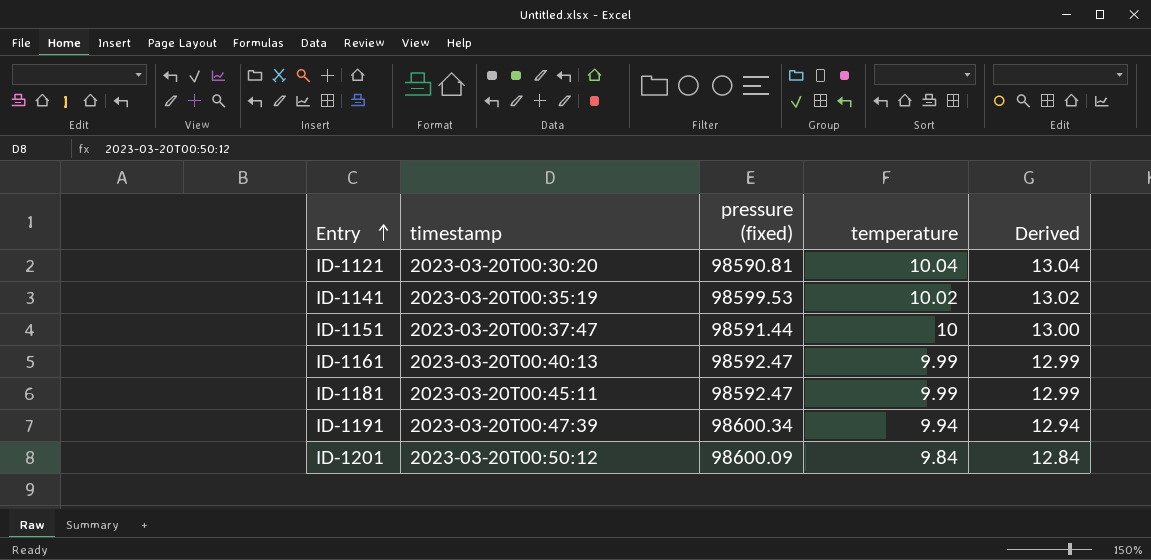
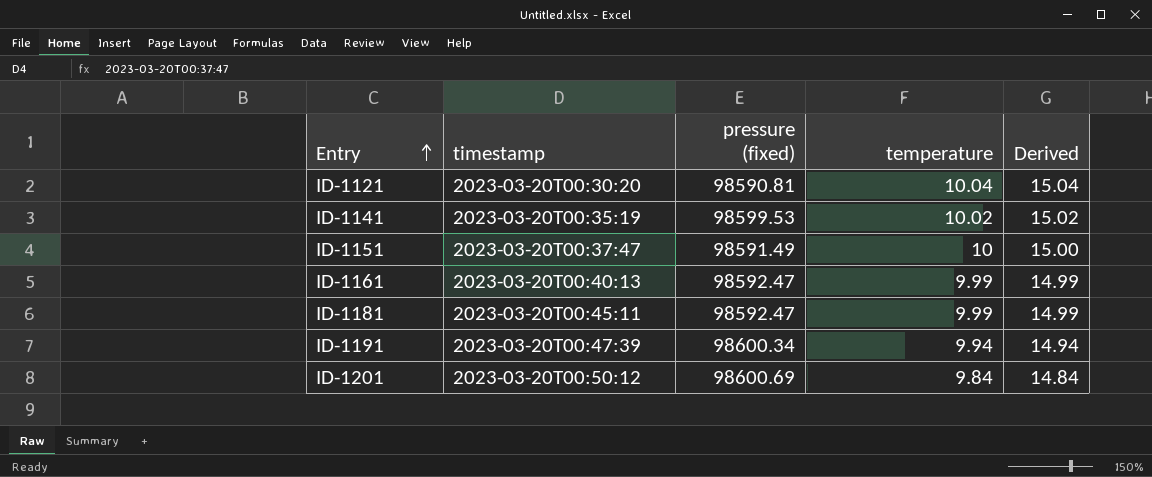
column Derived | formula: [temperature] + 3 -> [temperature] + 5
ID-1151 | pressure (fixed): 98591.44 -> 98591.49
ID-1201 | pressure (fixed): 98600.09 -> 98600.69

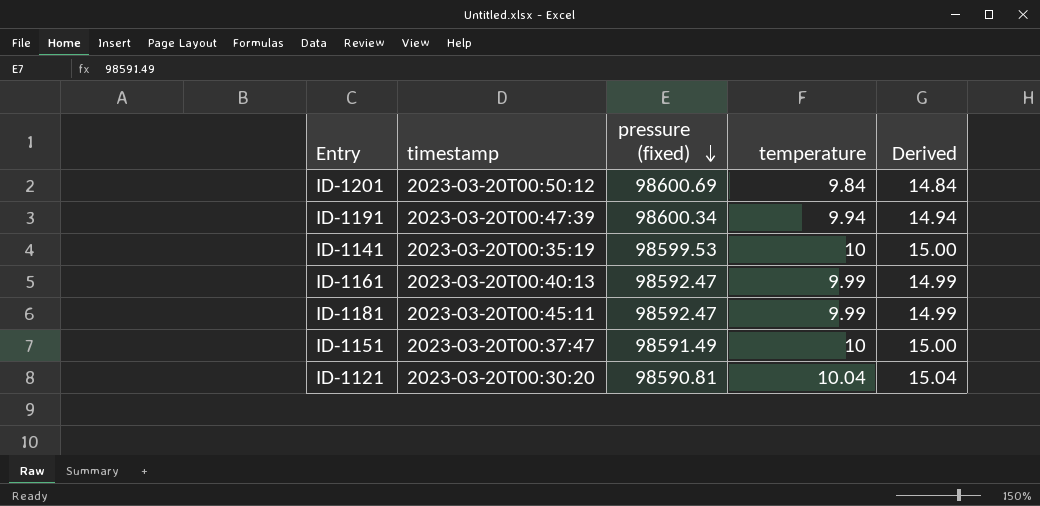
row order: Entry ascending -> pressure (fixed) descending
ID-1141 | temperature: 10.02 -> 10
ID-1141 | Derived: 15.02 -> 15.00

